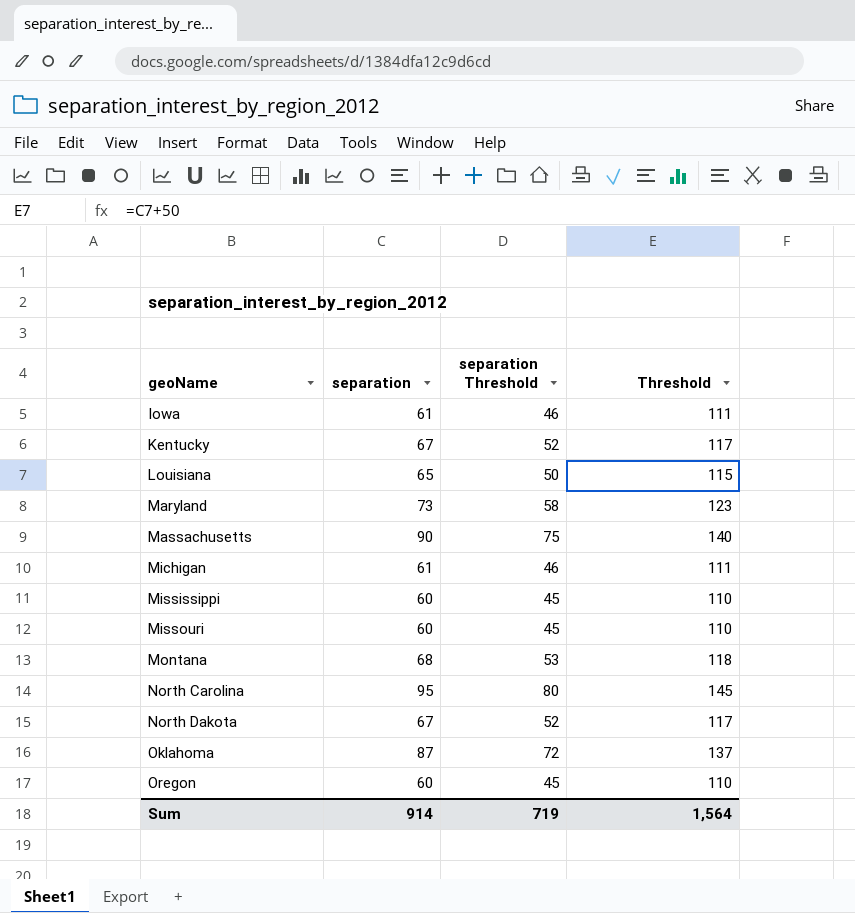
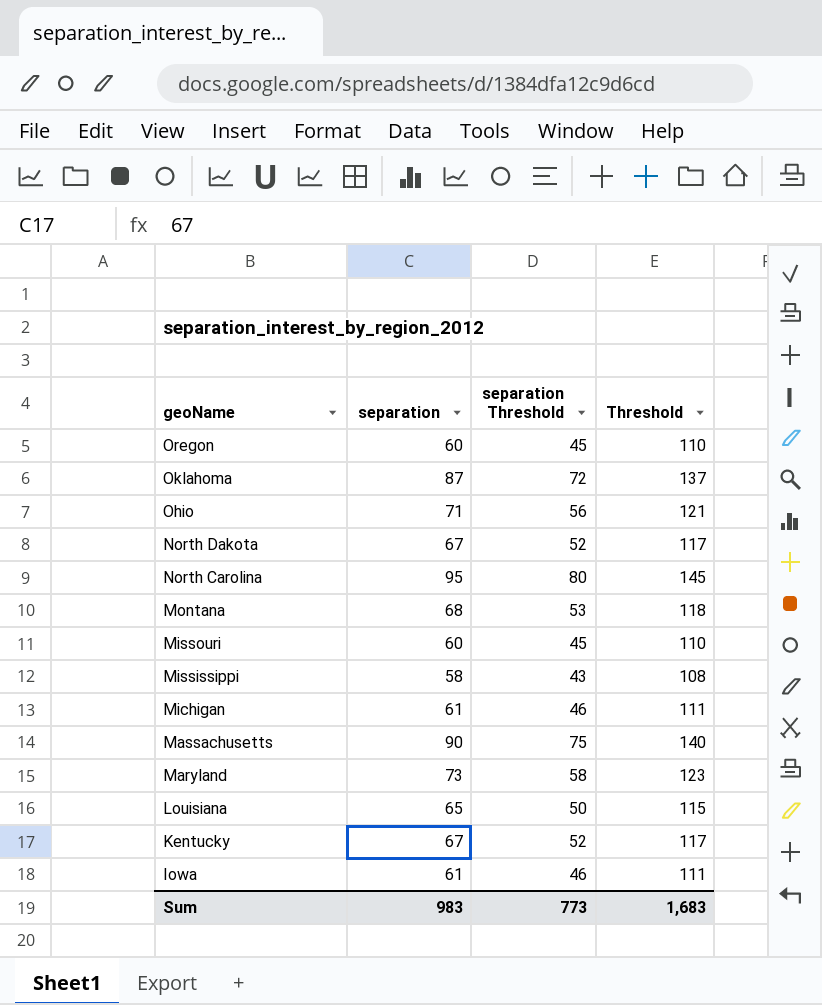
row order: geoName ascending -> geoName descending
row Ohio: none -> 71 | 56 | 121
Mississippi | separation: 60 -> 58
Mississippi | separation Threshold: 45 -> 43
Mississippi | Threshold: 110 -> 108
Sum | separation: 914 -> 983
Sum | separation Threshold: 719 -> 773
Sum | Threshold: 1,564 -> 1,683

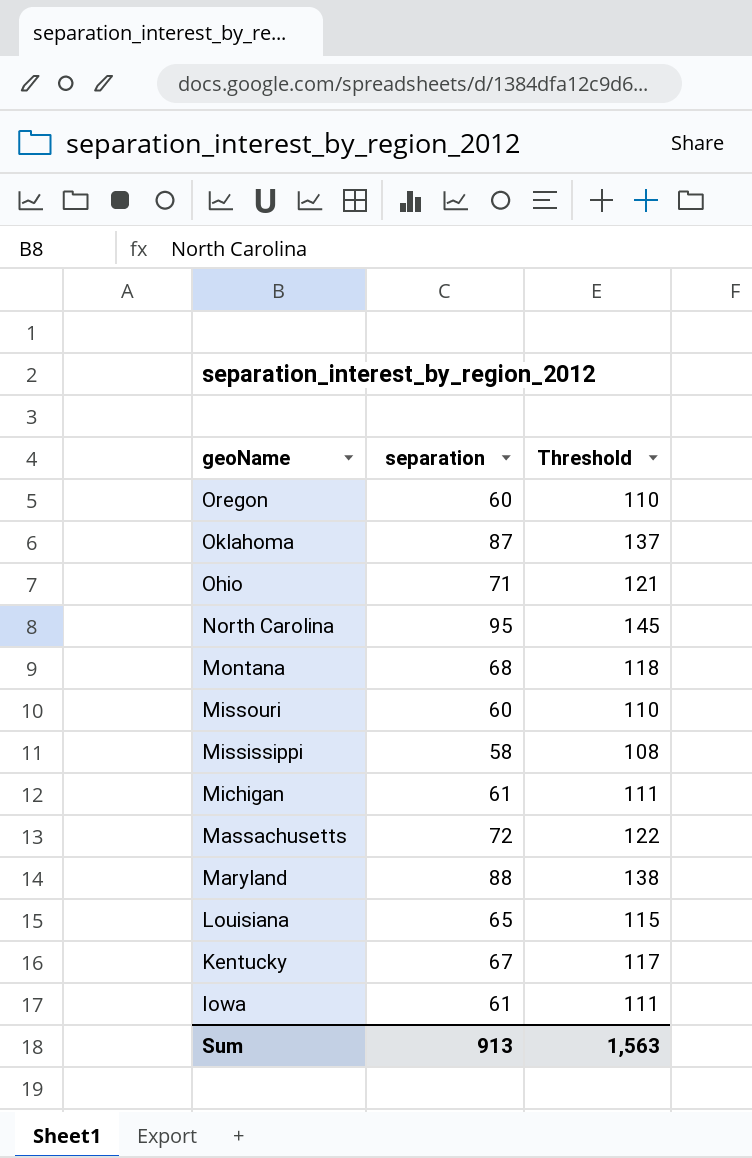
column separation Threshold | formula: [separation] - 15 -> none
row North Dakota: 67 | 52 | 117 -> none
Massachusetts | separation: 90 -> 72
Massachusetts | Threshold: 140 -> 122
Maryland | separation: 73 -> 88
Maryland | Threshold: 123 -> 138
Sum | separation: 983 -> 913
Sum | Threshold: 1,683 -> 1,563

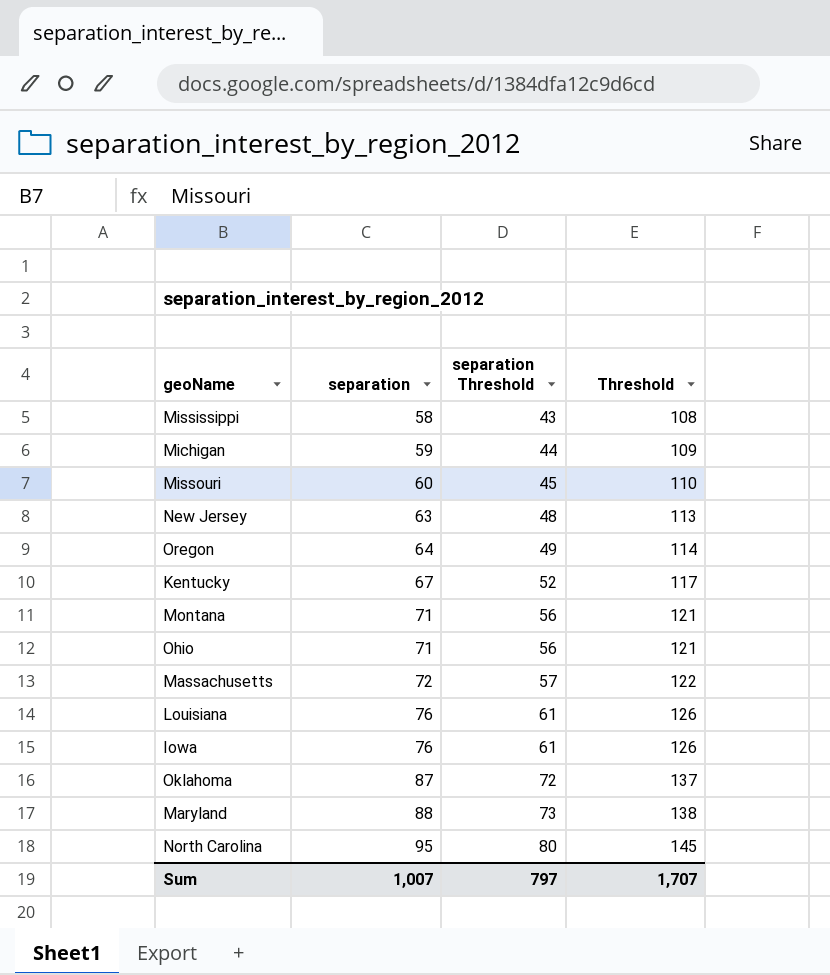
row order: geoName descending -> separation ascending
column separation Threshold | formula: none -> [separation] - 15
Michigan | separation: 61 -> 59
Michigan | Threshold: 111 -> 109
row New Jersey: none -> 63 | 48 | 113
Oregon | separation: 60 -> 64
Oregon | Threshold: 110 -> 114
Montana | separation: 68 -> 71
Montana | Threshold: 118 -> 121
Louisiana | separation: 65 -> 76
Louisiana | Threshold: 115 -> 126
Iowa | separation: 61 -> 76
Iowa | Threshold: 111 -> 126
Sum | separation: 913 -> 1,007
Sum | Threshold: 1,563 -> 1,707

